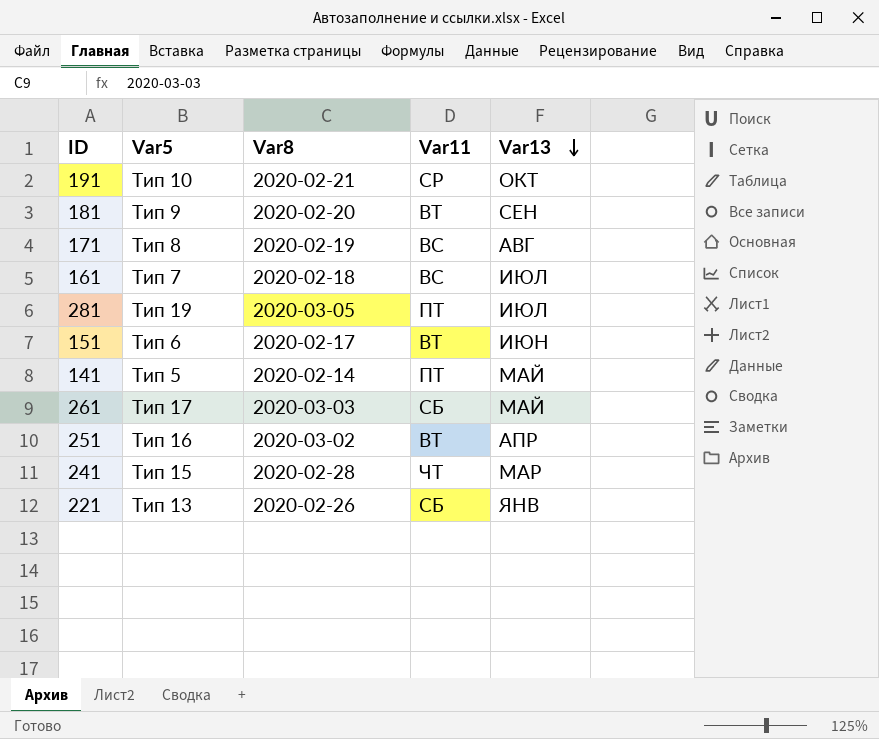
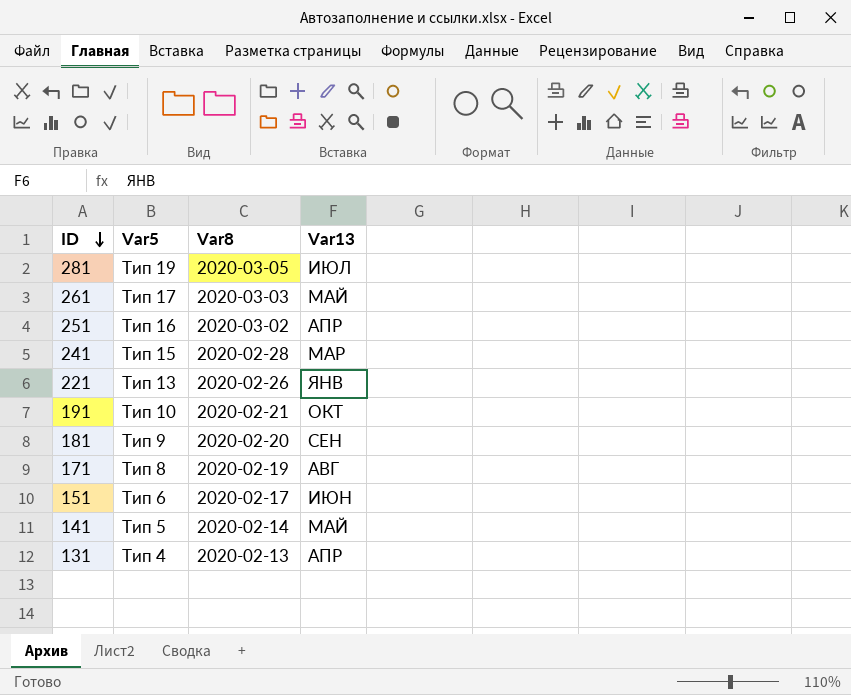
row order: Var13 descending -> ID descending
column Var11 | position: 4 -> none
row 161: Тип 7 | 2020-02-18 | ВС | ИЮЛ -> none
row 131: none -> Тип 4 | 2020-02-13 | АПР

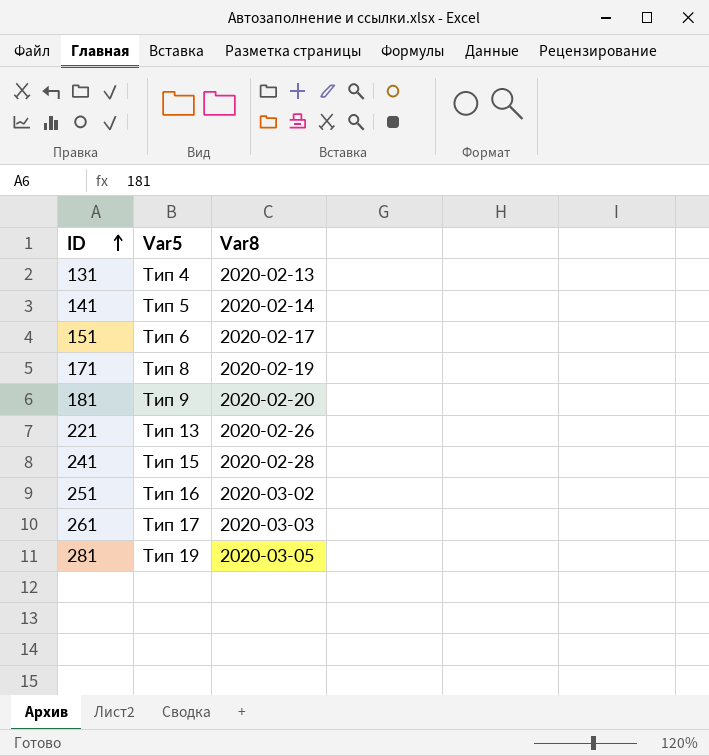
row order: ID descending -> ID ascending
column Var13 | position: 4 -> none
row 191: Тип 10 | 2020-02-21 | ОКТ -> none

